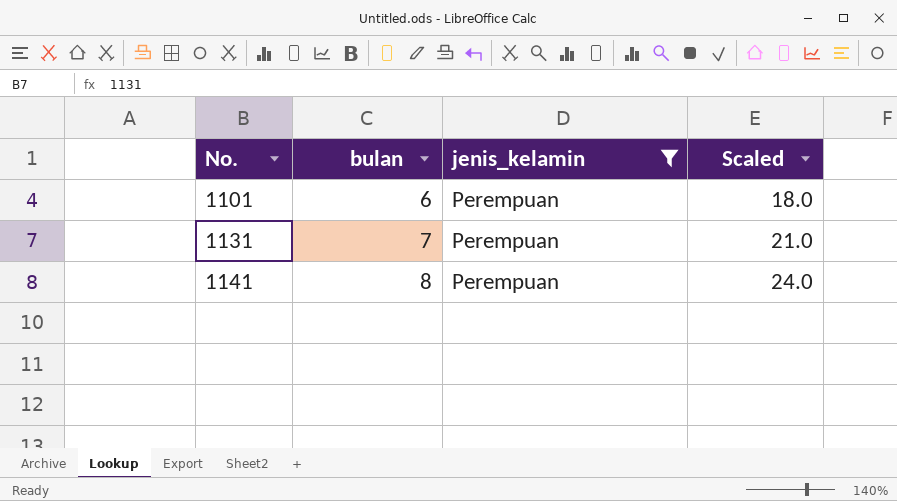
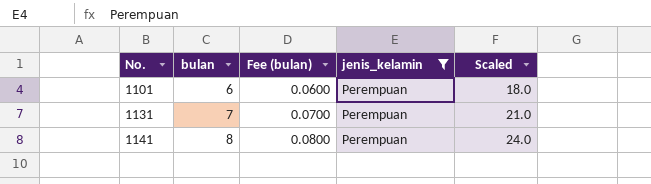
column Fee (bulan) | formula: none -> [bulan] * 0.01

